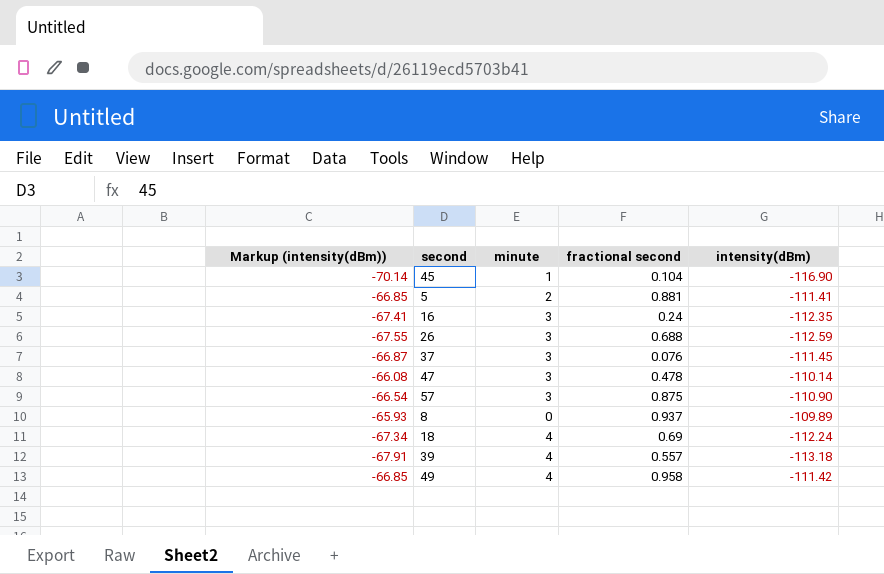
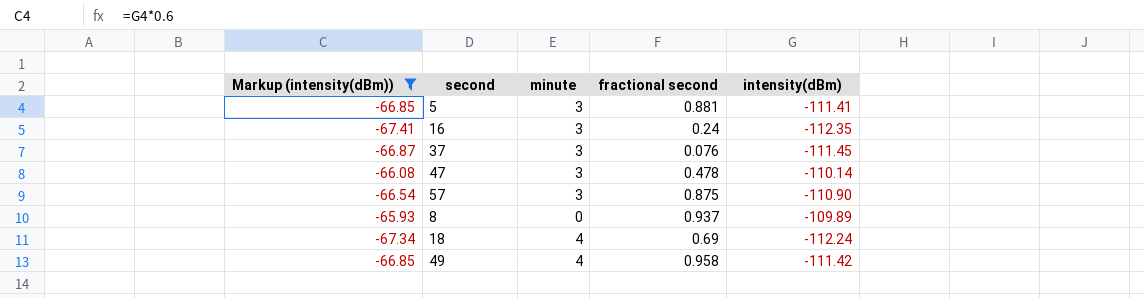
filter: none -> Markup (intensity(dBm)) >= -67.41
5 | minute: 2 -> 3

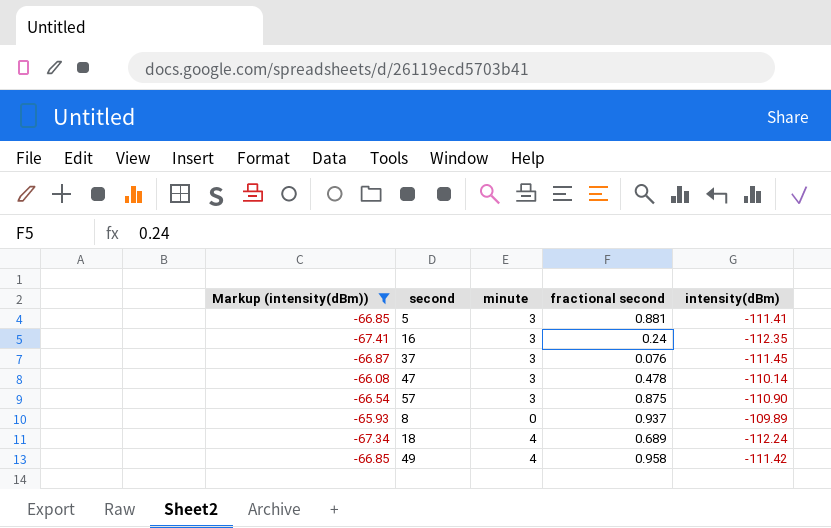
18 | fractional second: 0.69 -> 0.689

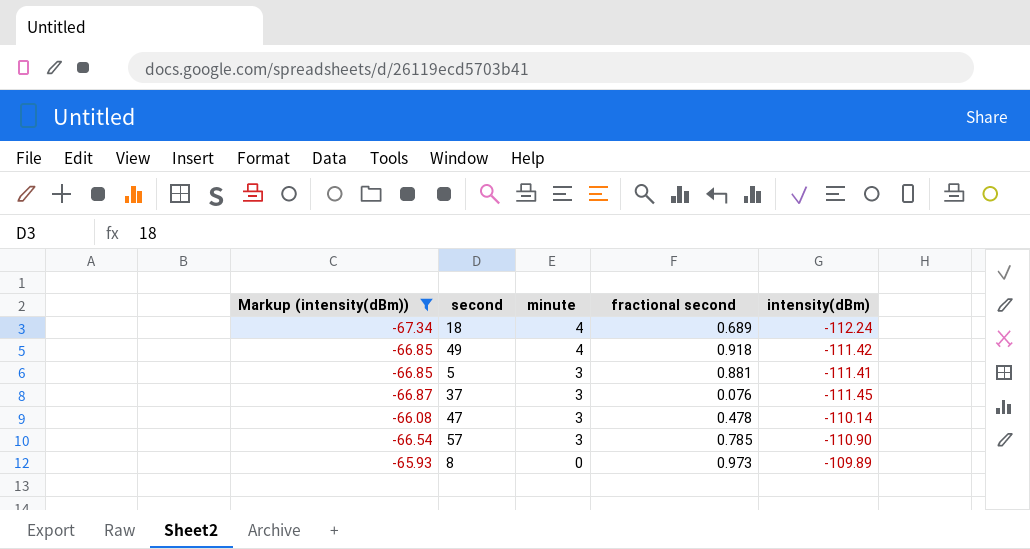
row order: none -> minute descending
row 16: -67.41 | 3 | 0.24 | -112.35 -> none
49 | fractional second: 0.958 -> 0.918
57 | fractional second: 0.875 -> 0.785
8 | fractional second: 0.937 -> 0.973

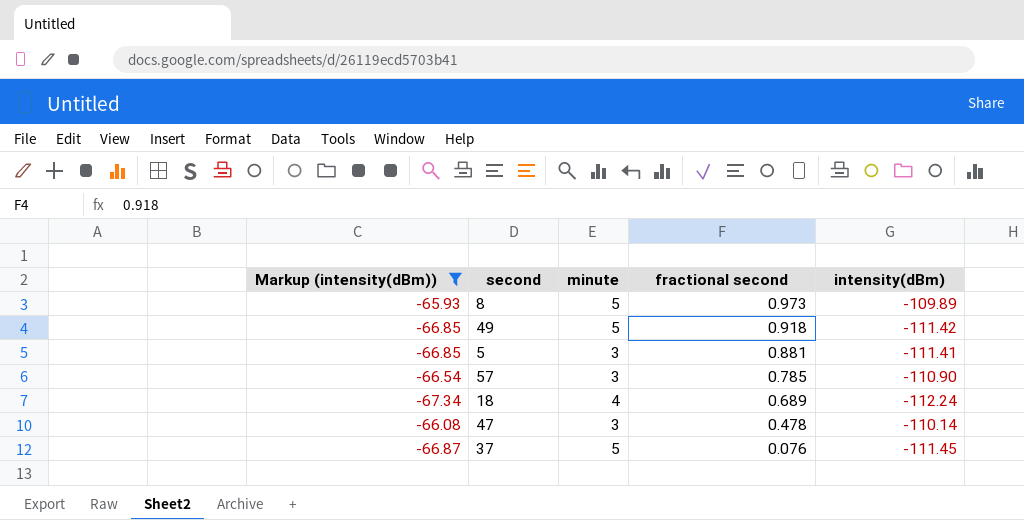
row order: minute descending -> fractional second descending
8 | minute: 0 -> 5
49 | minute: 4 -> 5
37 | minute: 3 -> 5

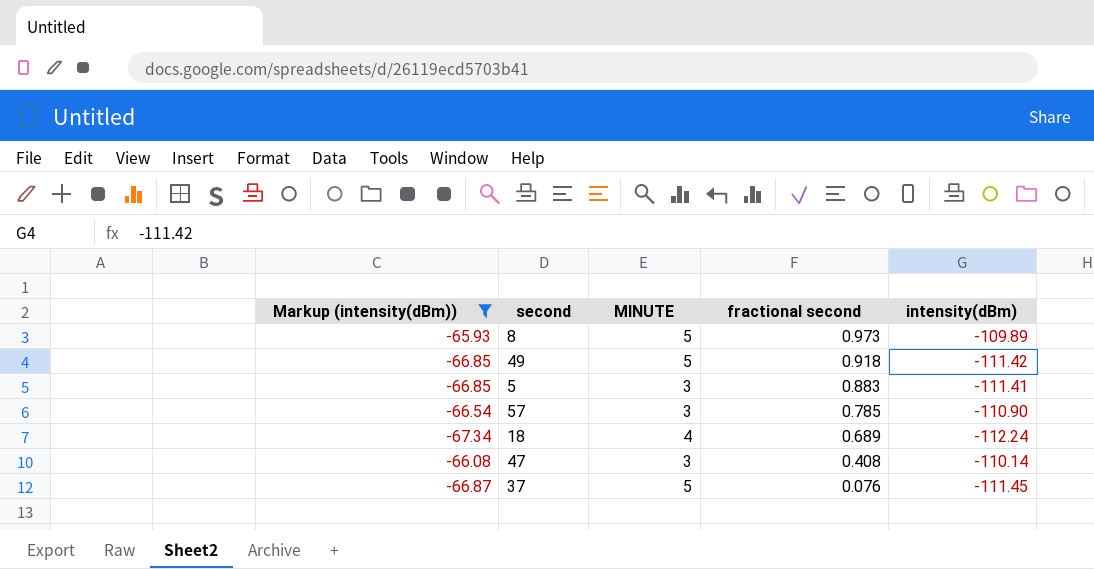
column name: minute -> MINUTE
5 | fractional second: 0.881 -> 0.883
47 | fractional second: 0.478 -> 0.408

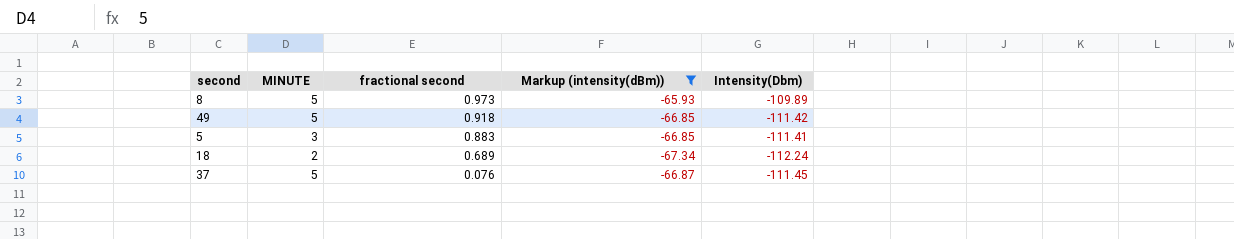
column Markup (intensity(dBm)) | position: 1 -> 4
column name: intensity(dBm) -> Intensity(Dbm)
row 57: -66.54 | 3 | 0.785 | -110.90 -> none
row 47: -66.08 | 3 | 0.408 | -110.14 -> none
18 | MINUTE: 4 -> 2

